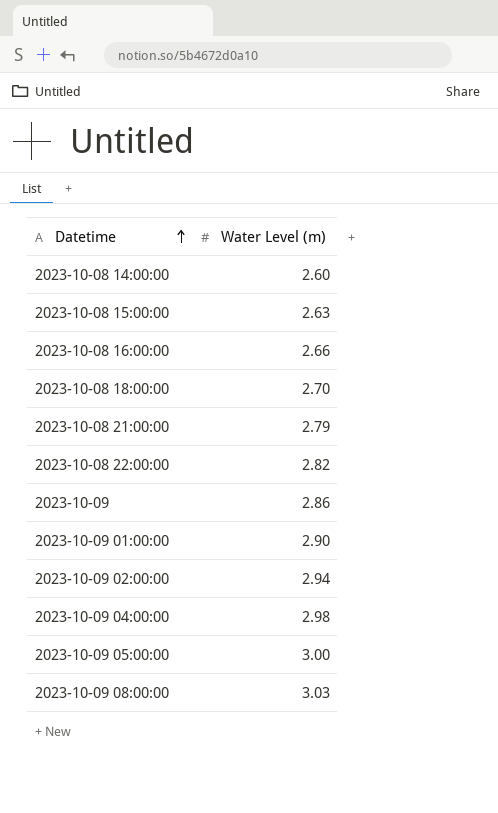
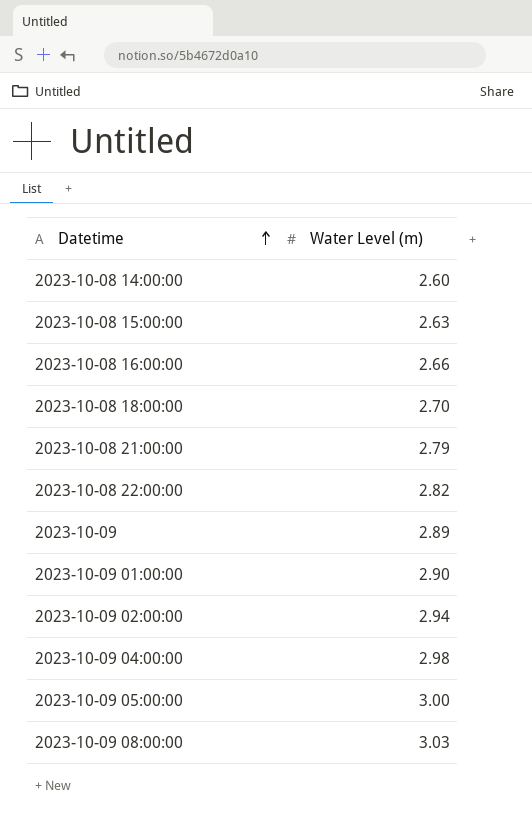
2023-10-09 | Water Level (m): 2.86 -> 2.89

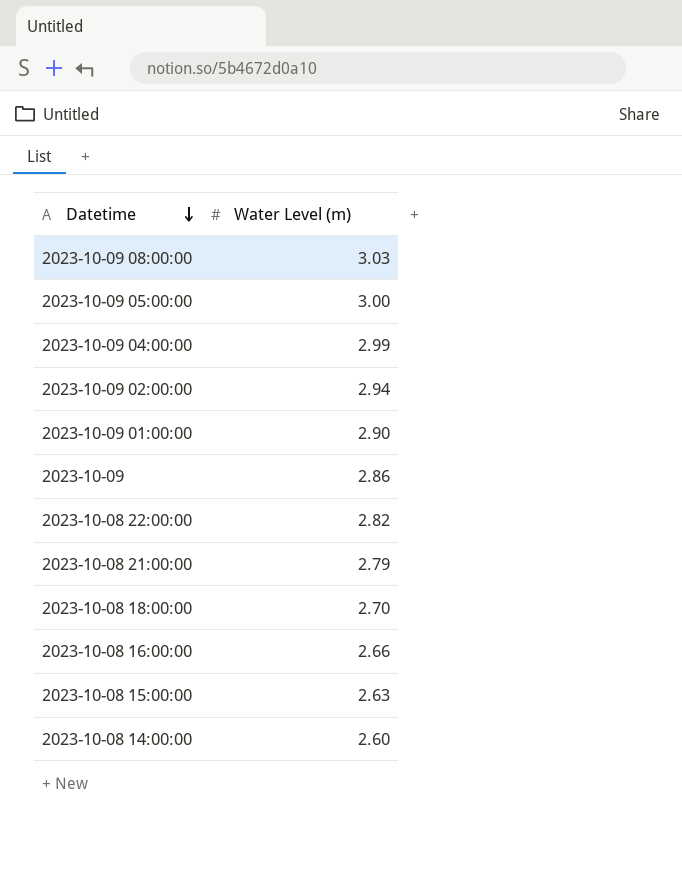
row order: Datetime ascending -> Datetime descending
2023-10-09 04:00:00 | Water Level (m): 2.98 -> 2.99
2023-10-09 | Water Level (m): 2.89 -> 2.86

